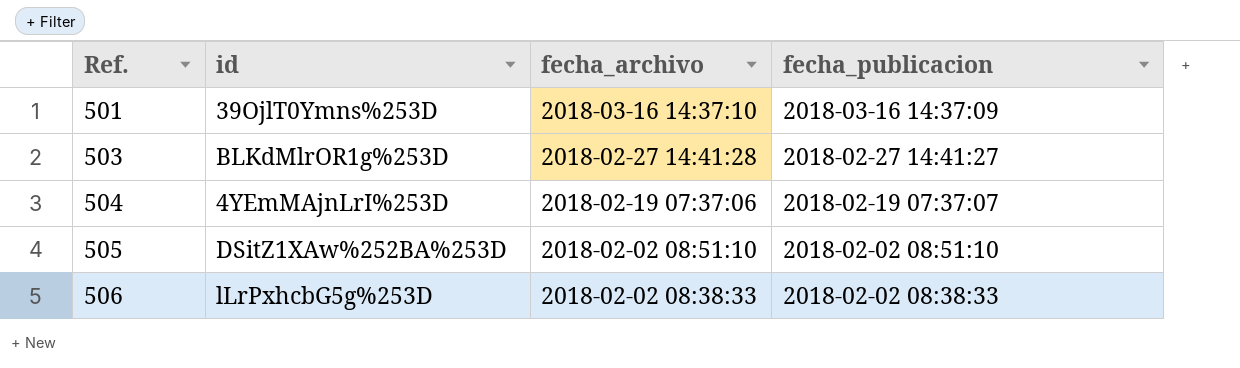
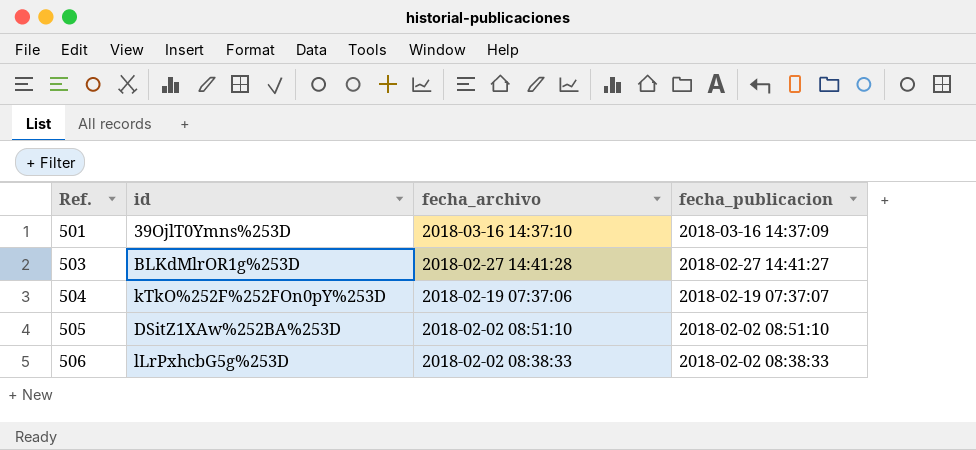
504 | id: 4YEmMAjnLrI%253D -> kTkO%252F%252FOn0pY%253D

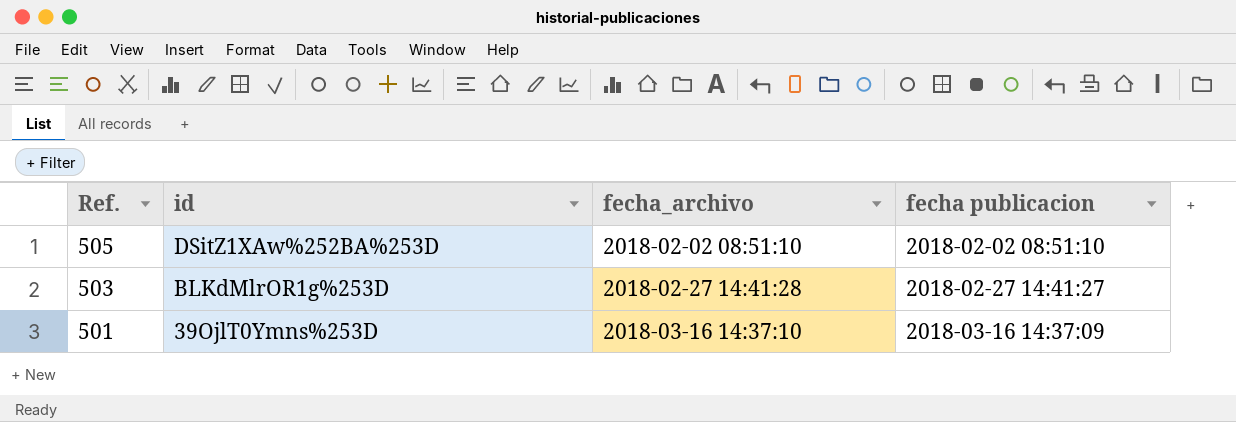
row order: Ref. ascending -> Ref. descending
column name: fecha_publicacion -> fecha publicacion
row 504: kTkO%252F%252FOn0pY%253D | 2018-02-19 07:37:06 | 2018-02-19 07:37:07 -> none
row 506: lLrPxhcbG5g%253D | 2018-02-02 08:38:33 | 2018-02-02 08:38:33 -> none

